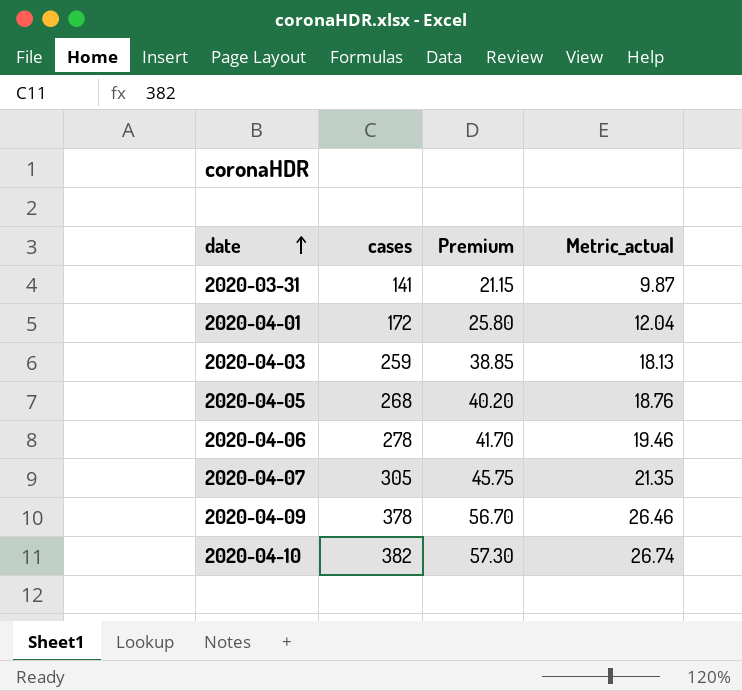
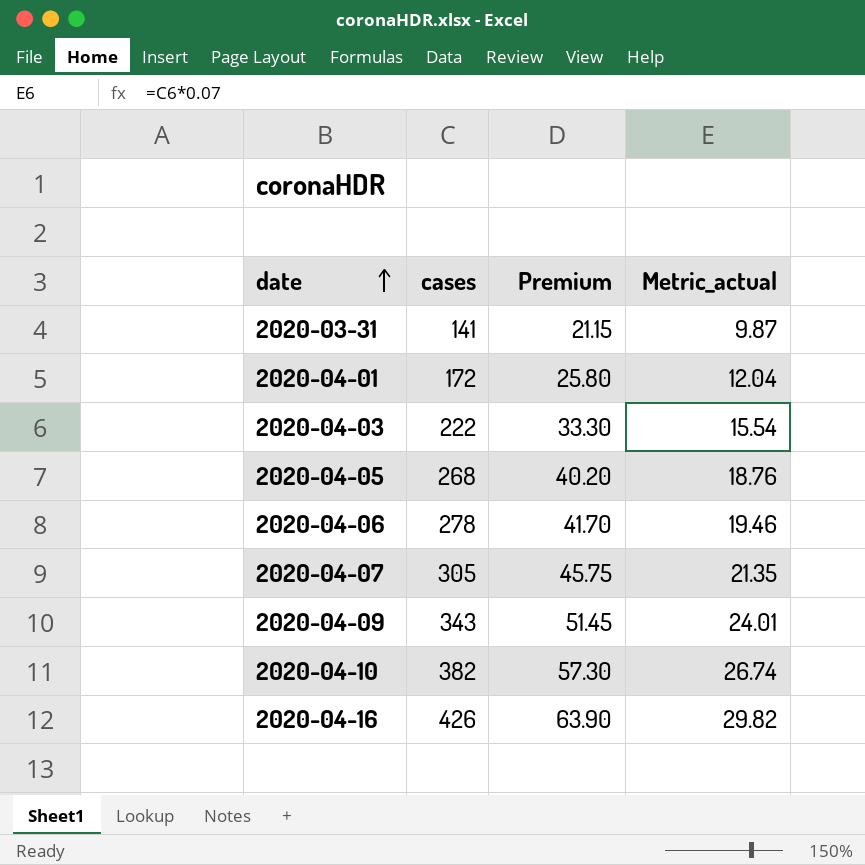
2020-04-03 | cases: 259 -> 222
2020-04-03 | Premium: 38.85 -> 33.30
2020-04-03 | Metric_actual: 18.13 -> 15.54
2020-04-09 | cases: 378 -> 343
2020-04-09 | Premium: 56.70 -> 51.45
2020-04-09 | Metric_actual: 26.46 -> 24.01
row 2020-04-16: none -> 426 | 63.90 | 29.82

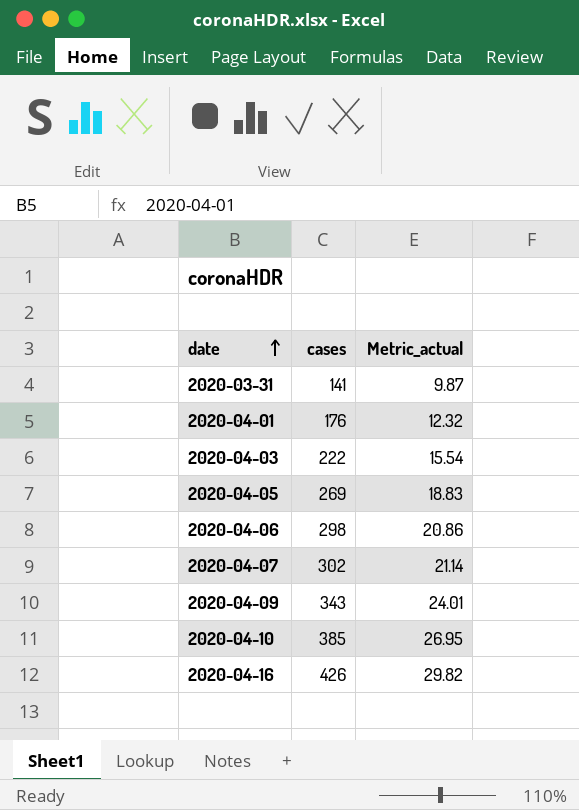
column Premium | formula: [cases] * 0.15 -> none
2020-04-01 | cases: 172 -> 176
2020-04-01 | Metric_actual: 12.04 -> 12.32
2020-04-05 | cases: 268 -> 269
2020-04-05 | Metric_actual: 18.76 -> 18.83
2020-04-06 | cases: 278 -> 298
2020-04-06 | Metric_actual: 19.46 -> 20.86
2020-04-07 | cases: 305 -> 302
2020-04-07 | Metric_actual: 21.35 -> 21.14
2020-04-10 | cases: 382 -> 385
2020-04-10 | Metric_actual: 26.74 -> 26.95

